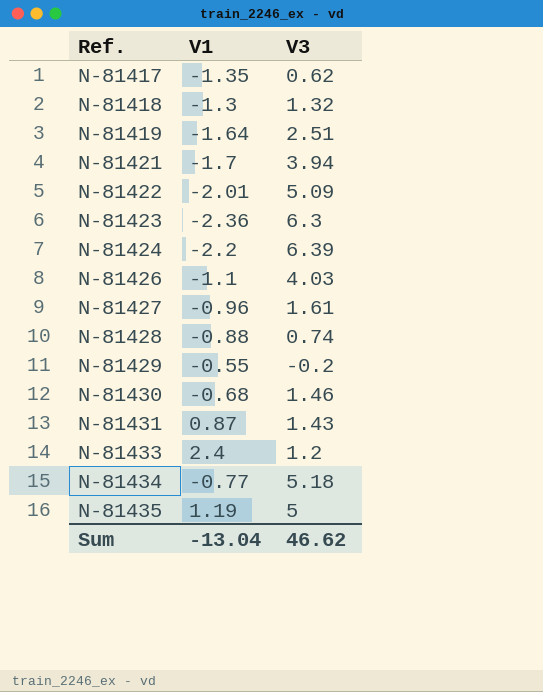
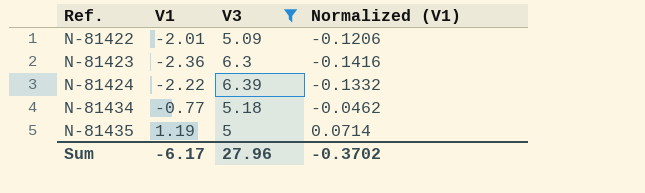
filter: none -> V3 >= 5
column Normalized (V1) | formula: none -> [V1] * 0.06
N-81424 | V1: -2.2 -> -2.22
Sum | V1: -13.04 -> -6.17
Sum | V3: 46.62 -> 27.96

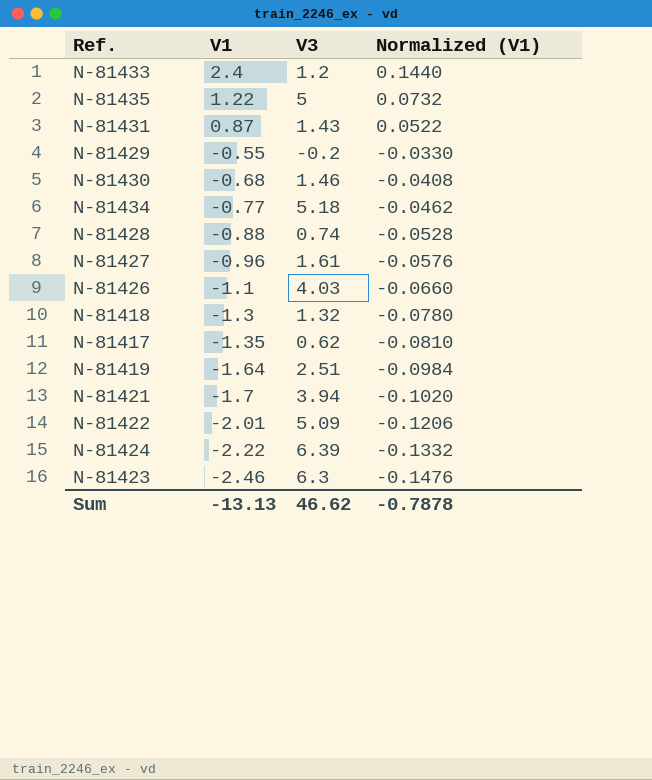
filter: V3 >= 5 -> none
row order: Ref. ascending -> V1 descending
N-81435 | V1: 1.19 -> 1.22
N-81435 | Normalized (V1): 0.0714 -> 0.0732
N-81423 | V1: -2.36 -> -2.46
N-81423 | Normalized (V1): -0.1416 -> -0.1476
Sum | V1: -6.17 -> -13.13
Sum | V3: 27.96 -> 46.62
Sum | Normalized (V1): -0.3702 -> -0.7878

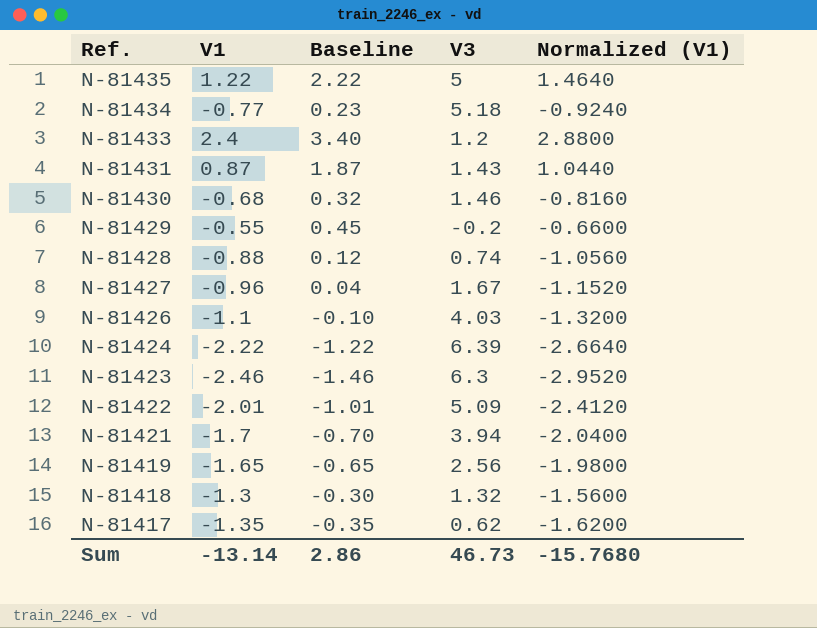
row order: V1 descending -> Ref. descending
column Baseline | formula: none -> [V1] + 1
column Normalized (V1) | formula: [V1] * 0.06 -> [V1] * 1.2
N-81427 | V3: 1.61 -> 1.67
N-81419 | V1: -1.64 -> -1.65
N-81419 | V3: 2.51 -> 2.56
Sum | V1: -13.13 -> -13.14
Sum | V3: 46.62 -> 46.73
Sum | Normalized (V1): -0.7878 -> -15.7680

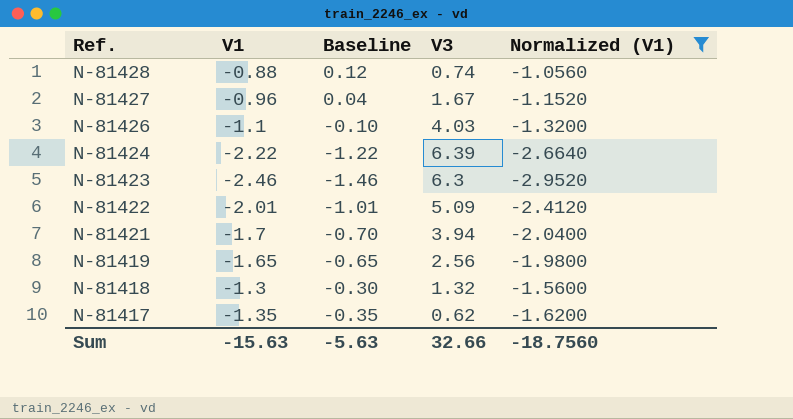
filter: none -> Normalized (V1) <= -1.0560
Sum | V1: -13.14 -> -15.63
Sum | Baseline: 2.86 -> -5.63
Sum | V3: 46.73 -> 32.66
Sum | Normalized (V1): -15.7680 -> -18.7560

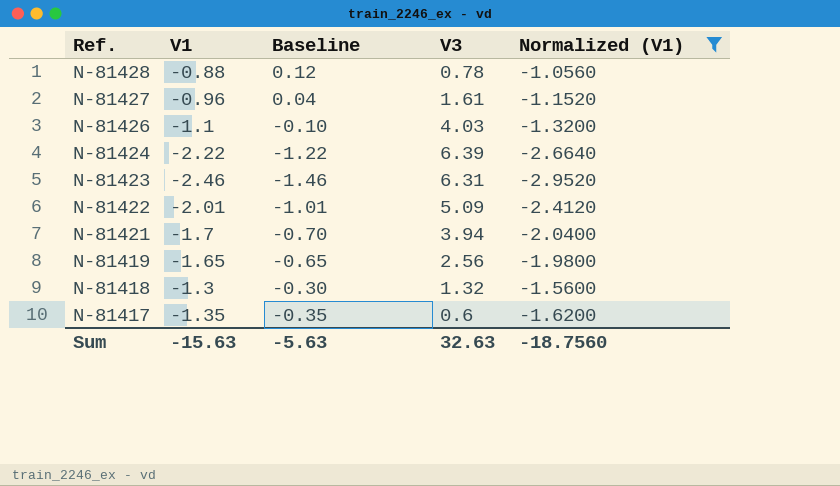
N-81428 | V3: 0.74 -> 0.78
N-81427 | V3: 1.67 -> 1.61
N-81423 | V3: 6.3 -> 6.31
N-81417 | V3: 0.62 -> 0.6
Sum | V3: 32.66 -> 32.63

